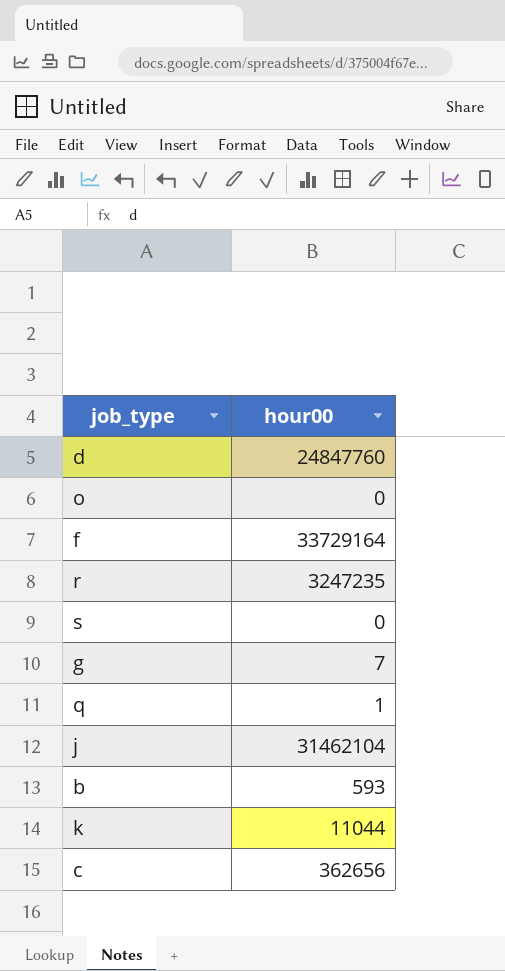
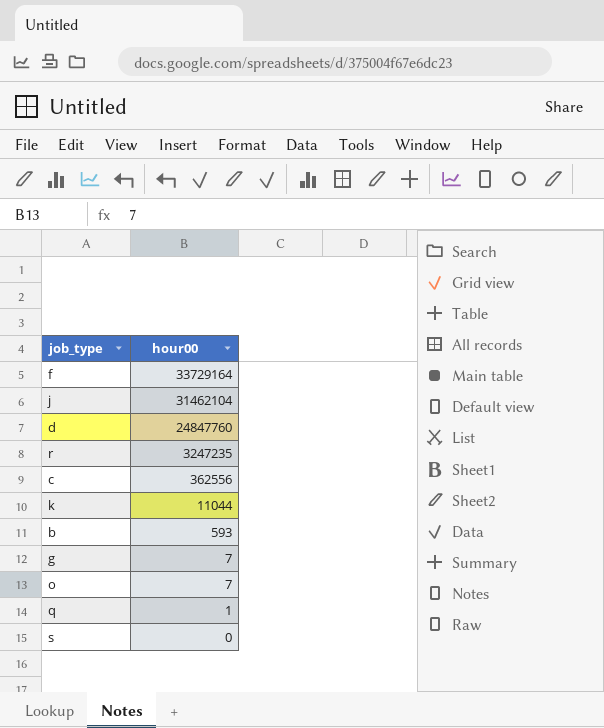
row order: none -> hour00 descending
c | hour00: 362656 -> 362556
o | hour00: 0 -> 7

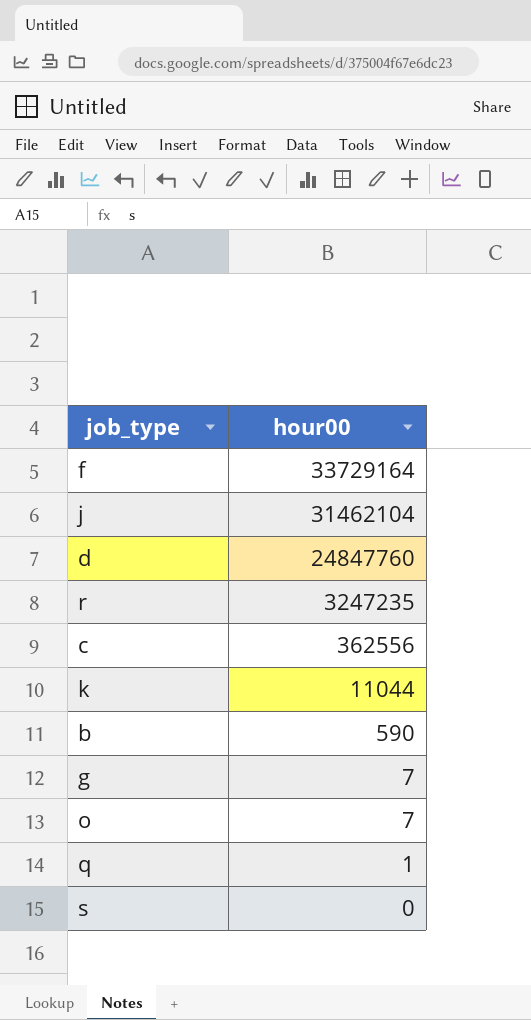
b | hour00: 593 -> 590

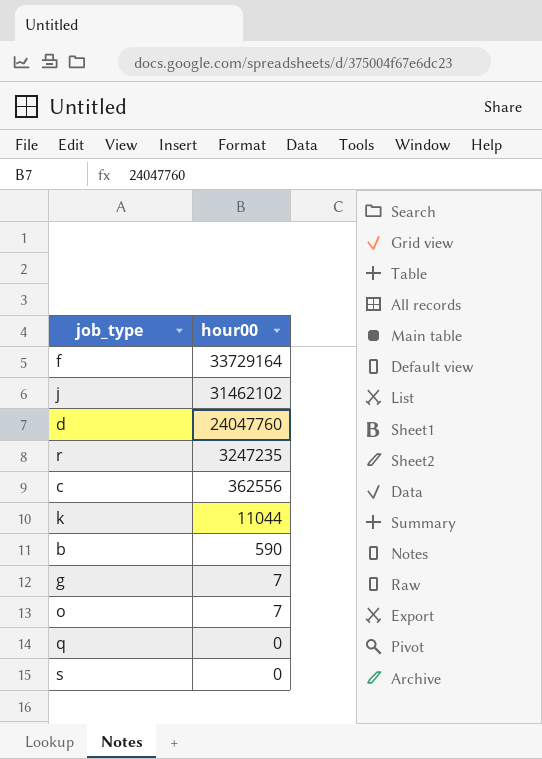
j | hour00: 31462104 -> 31462102
d | hour00: 24847760 -> 24047760
q | hour00: 1 -> 0

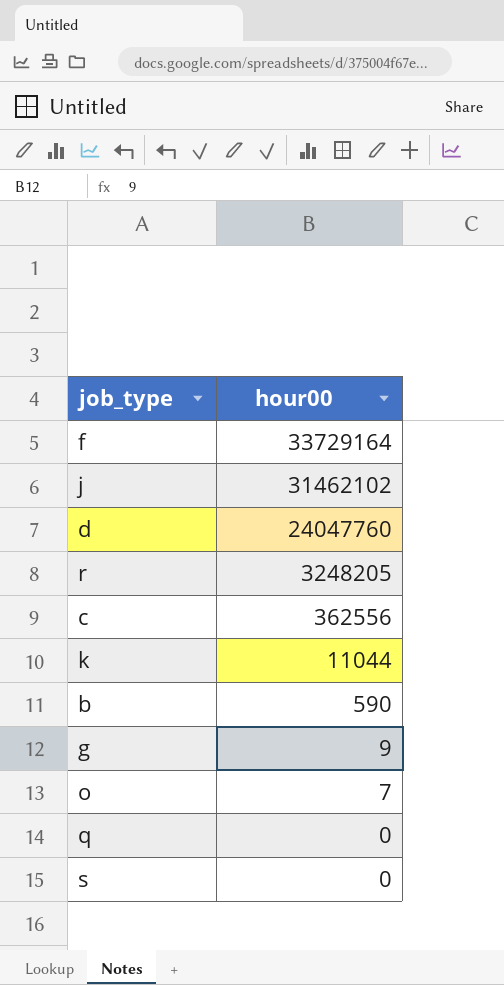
r | hour00: 3247235 -> 3248205
g | hour00: 7 -> 9

